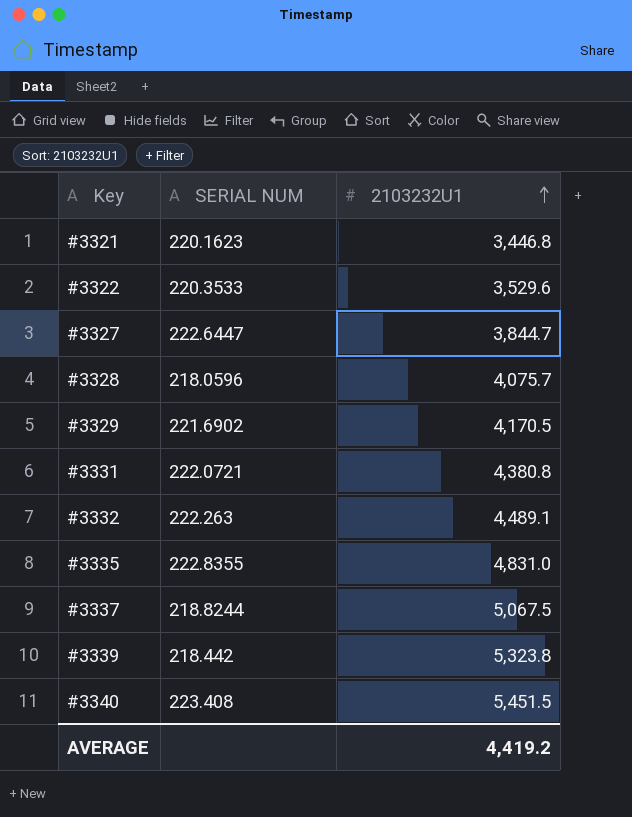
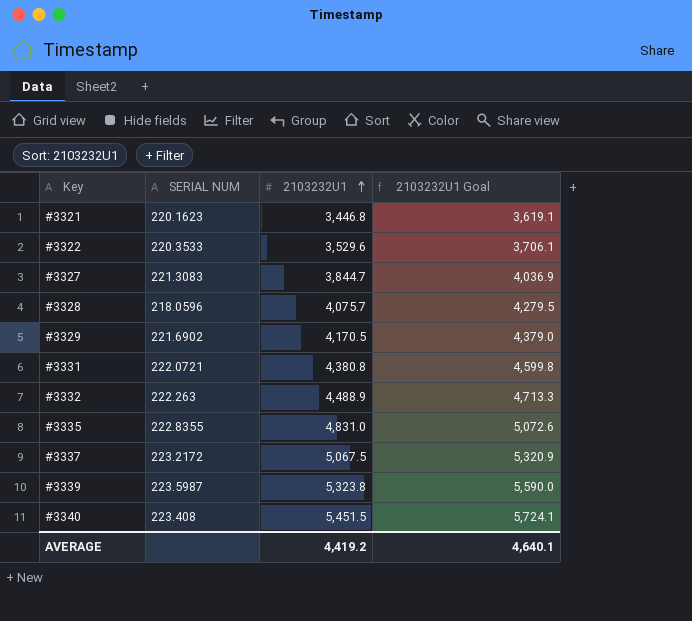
column 2103232U1 Goal | formula: none -> [2103232U1] * 1.05
#3327 | SERIAL NUM: 222.6447 -> 221.3083
#3332 | 2103232U1: 4,489.1 -> 4,488.9
#3337 | SERIAL NUM: 218.8244 -> 223.2172
#3339 | SERIAL NUM: 218.442 -> 223.5987

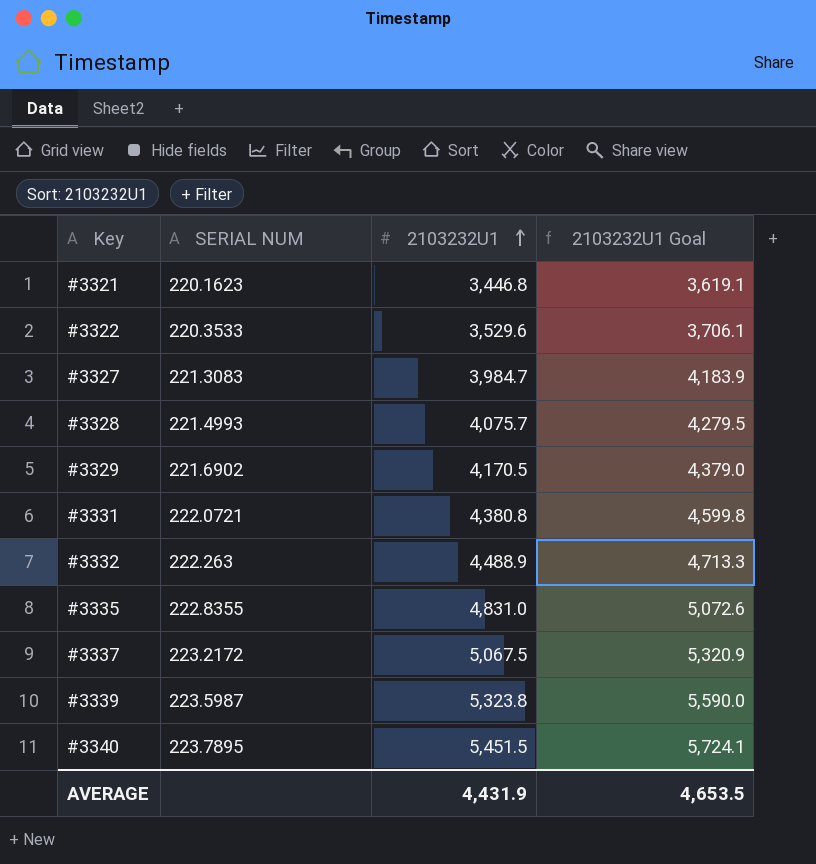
#3327 | 2103232U1: 3,844.7 -> 3,984.7
#3327 | 2103232U1 Goal: 4,036.9 -> 4,183.9
#3328 | SERIAL NUM: 218.0596 -> 221.4993
#3340 | SERIAL NUM: 223.408 -> 223.7895
AVERAGE | 2103232U1: 4,419.2 -> 4,431.9
AVERAGE | 2103232U1 Goal: 4,640.1 -> 4,653.5

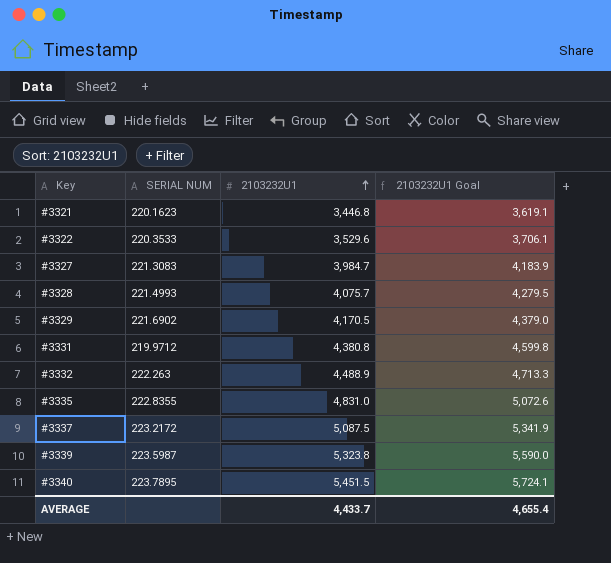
#3331 | SERIAL NUM: 222.0721 -> 219.9712
#3337 | 2103232U1: 5,067.5 -> 5,087.5
#3337 | 2103232U1 Goal: 5,320.9 -> 5,341.9
AVERAGE | 2103232U1: 4,431.9 -> 4,433.7
AVERAGE | 2103232U1 Goal: 4,653.5 -> 4,655.4

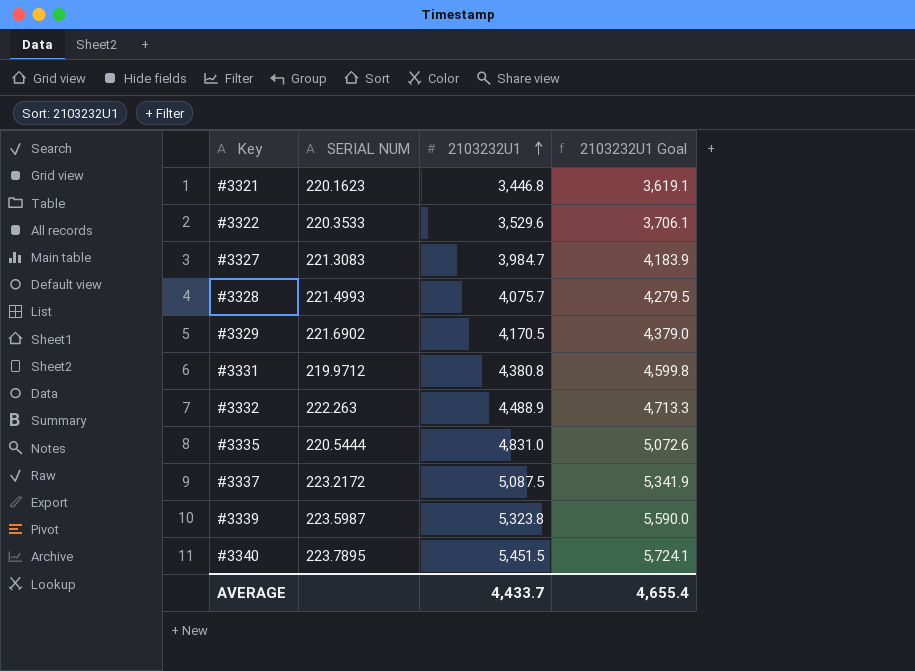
#3335 | SERIAL NUM: 222.8355 -> 220.5444

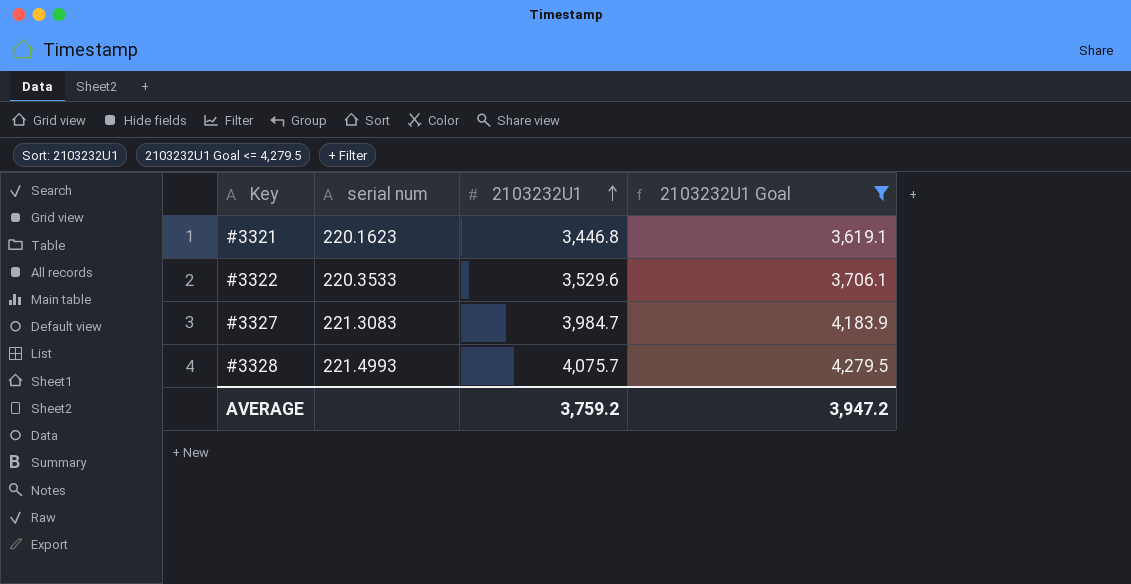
filter: none -> 2103232U1 Goal <= 4,279.5
column name: SERIAL NUM -> serial num
AVERAGE | 2103232U1: 4,433.7 -> 3,759.2
AVERAGE | 2103232U1 Goal: 4,655.4 -> 3,947.2

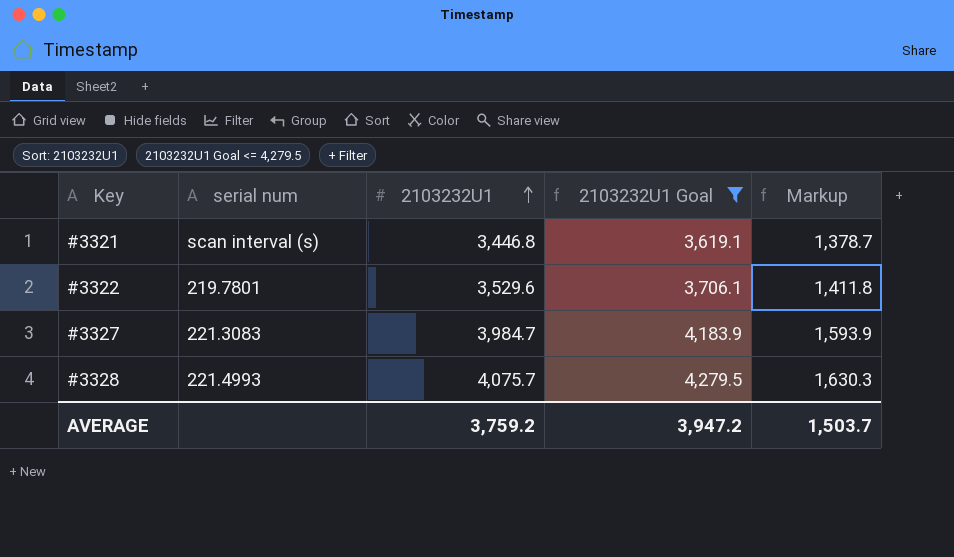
column Markup | formula: none -> [2103232U1] * 0.4
#3321 | serial num: 220.1623 -> scan interval (s)
#3322 | serial num: 220.3533 -> 219.7801

